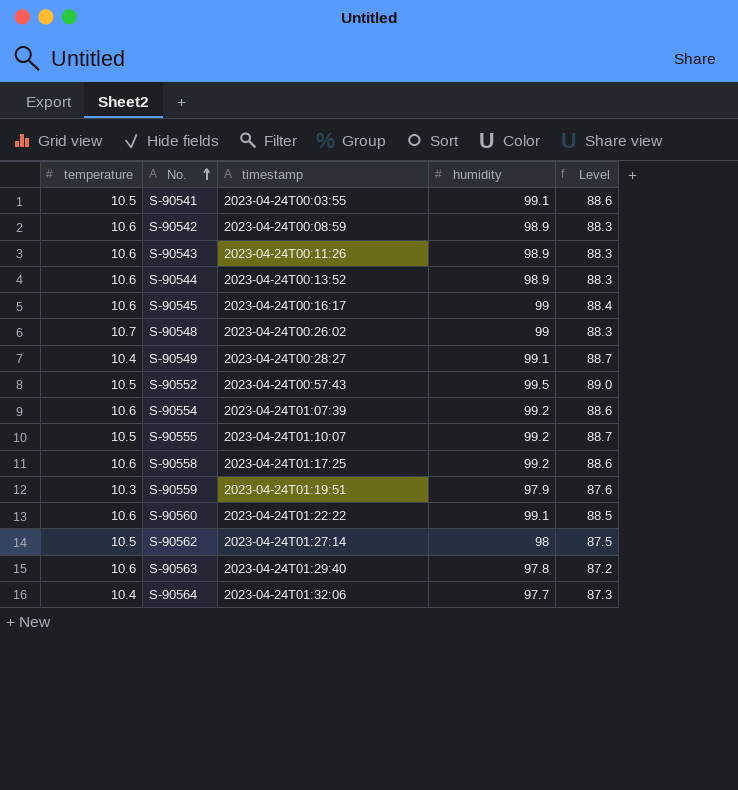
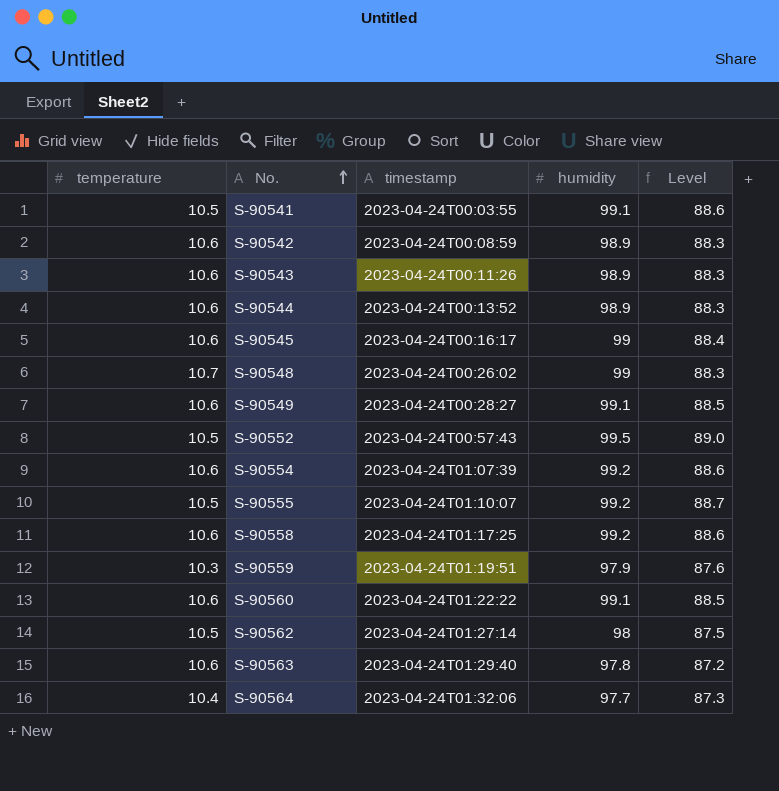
S-90549 | temperature: 10.4 -> 10.6
S-90549 | Level: 88.7 -> 88.5

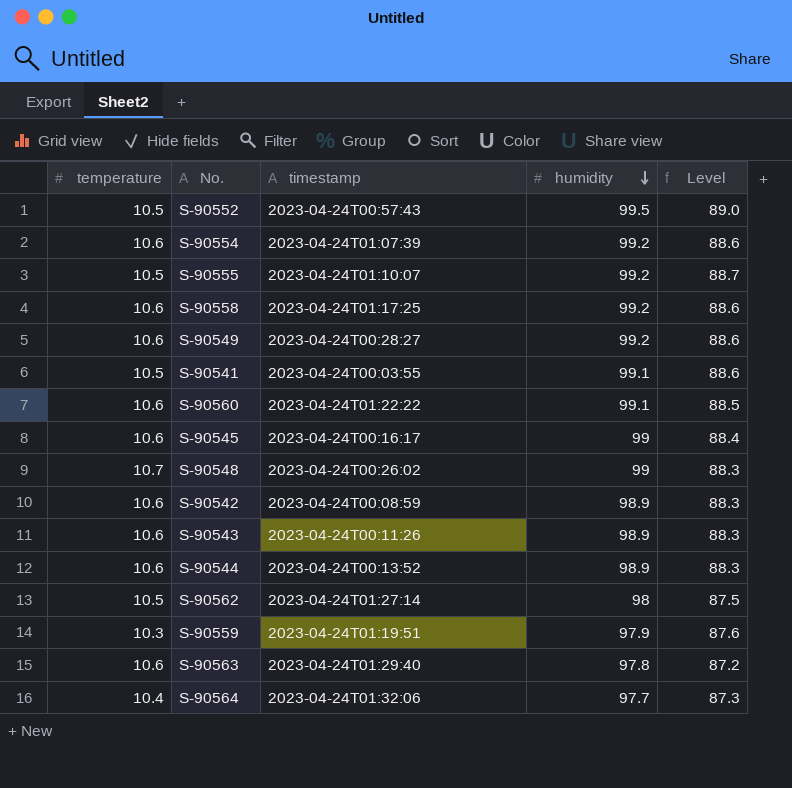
row order: No. ascending -> humidity descending
S-90549 | humidity: 99.1 -> 99.2
S-90549 | Level: 88.5 -> 88.6

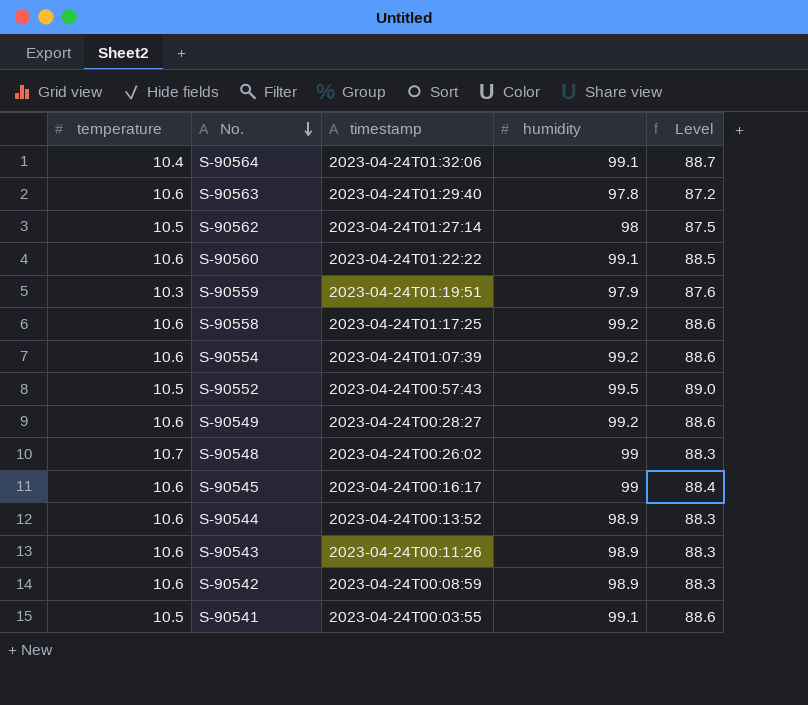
row order: humidity descending -> No. descending
row S-90555: 10.5 | 2023-04-24T01:10:07 | 99.2 | 88.7 -> none
S-90564 | humidity: 97.7 -> 99.1
S-90564 | Level: 87.3 -> 88.7

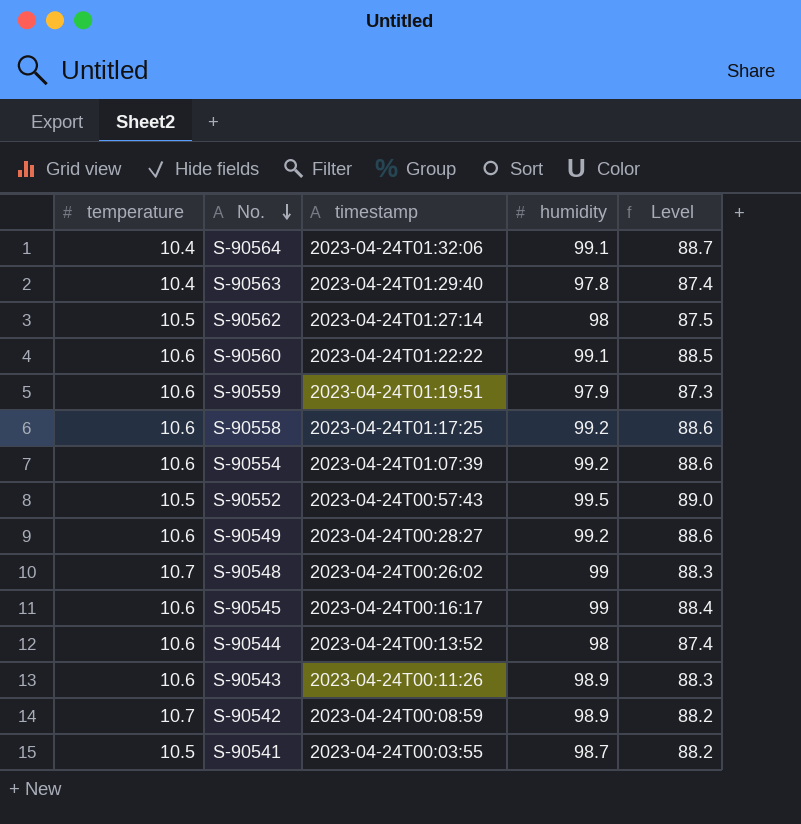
S-90563 | temperature: 10.6 -> 10.4
S-90563 | Level: 87.2 -> 87.4
S-90559 | temperature: 10.3 -> 10.6
S-90559 | Level: 87.6 -> 87.3
S-90544 | humidity: 98.9 -> 98
S-90544 | Level: 88.3 -> 87.4
S-90542 | temperature: 10.6 -> 10.7
S-90542 | Level: 88.3 -> 88.2
S-90541 | humidity: 99.1 -> 98.7
S-90541 | Level: 88.6 -> 88.2

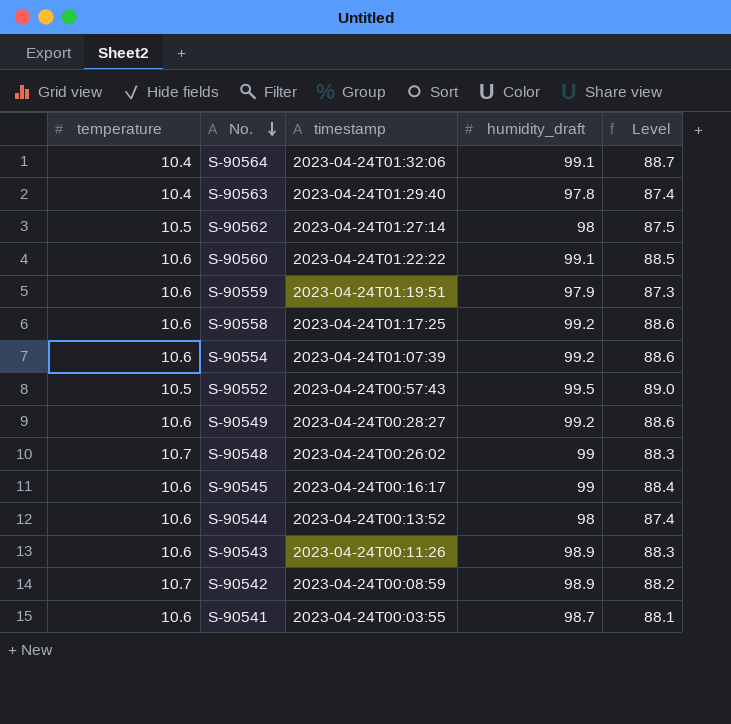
column name: humidity -> humidity_draft
S-90541 | temperature: 10.5 -> 10.6
S-90541 | Level: 88.2 -> 88.1

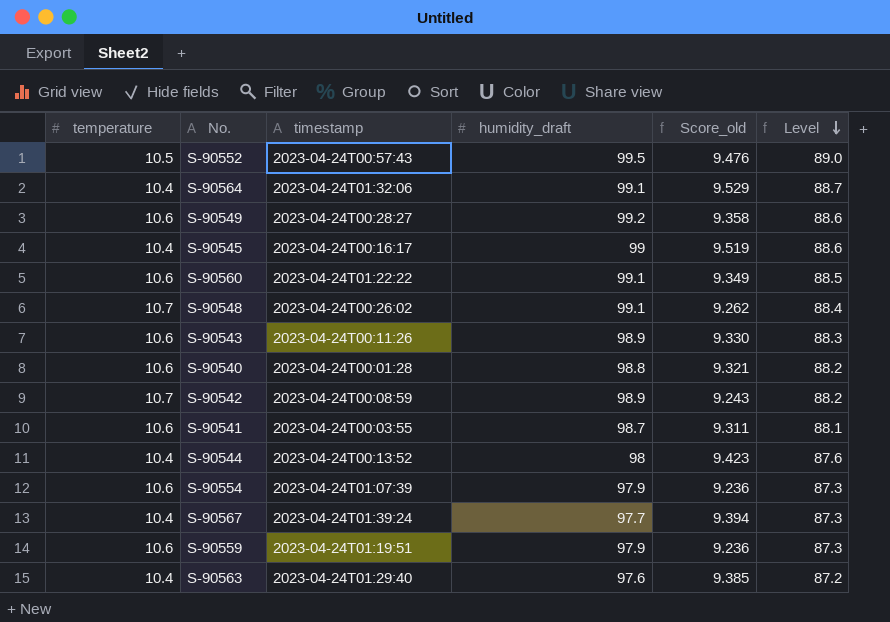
row order: No. descending -> Level descending
column Score_old | formula: none -> [humidity_draft] / [temperature]
row S-90562: 10.5 | 2023-04-24T01:27:14 | 98 | 87.5 -> none
row S-90558: 10.6 | 2023-04-24T01:17:25 | 99.2 | 88.6 -> none
S-90545 | temperature: 10.6 -> 10.4
S-90545 | Level: 88.4 -> 88.6
S-90548 | humidity_draft: 99 -> 99.1
S-90548 | Level: 88.3 -> 88.4
row S-90540: none -> 10.6 | 2023-04-24T00:01:28 | 98.8 | 9.321 | 88.2
S-90544 | temperature: 10.6 -> 10.4
S-90544 | Level: 87.4 -> 87.6
S-90554 | humidity_draft: 99.2 -> 97.9
S-90554 | Level: 88.6 -> 87.3
row S-90567: none -> 10.4 | 2023-04-24T01:39:24 | 97.7 | 9.394 | 87.3
S-90563 | humidity_draft: 97.8 -> 97.6
S-90563 | Level: 87.4 -> 87.2

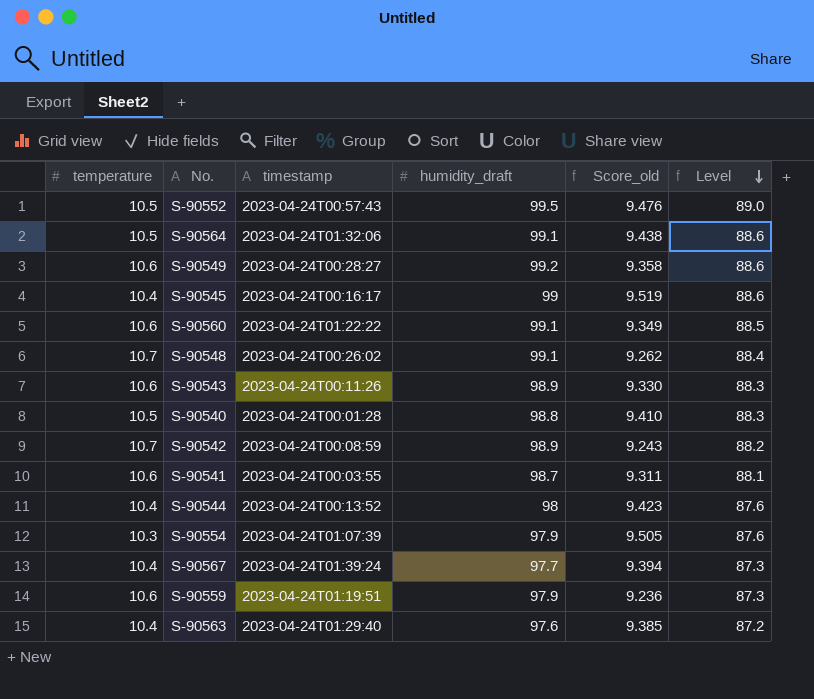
S-90564 | temperature: 10.4 -> 10.5
S-90564 | Score_old: 9.529 -> 9.438
S-90564 | Level: 88.7 -> 88.6
S-90540 | temperature: 10.6 -> 10.5
S-90540 | Score_old: 9.321 -> 9.410
S-90540 | Level: 88.2 -> 88.3
S-90554 | temperature: 10.6 -> 10.3
S-90554 | Score_old: 9.236 -> 9.505
S-90554 | Level: 87.3 -> 87.6

